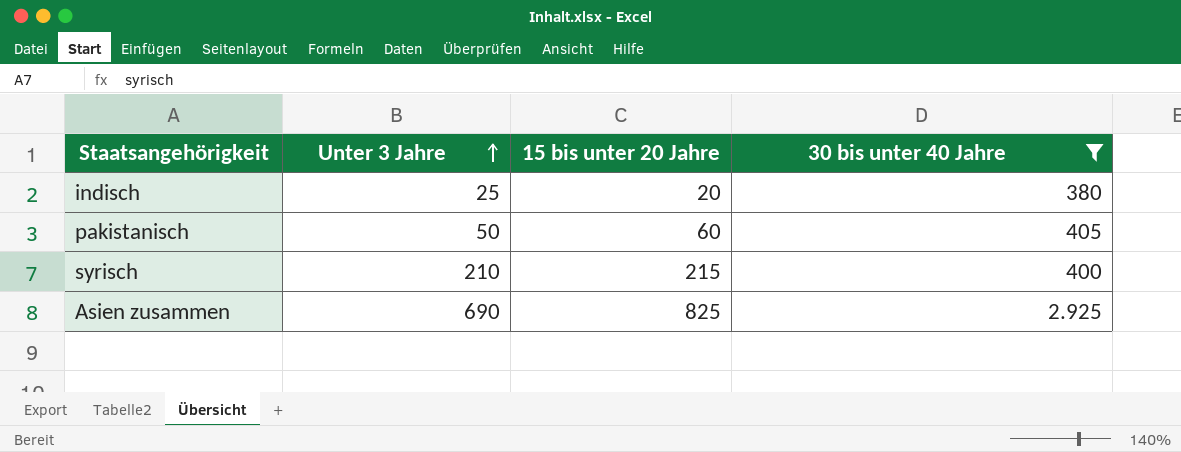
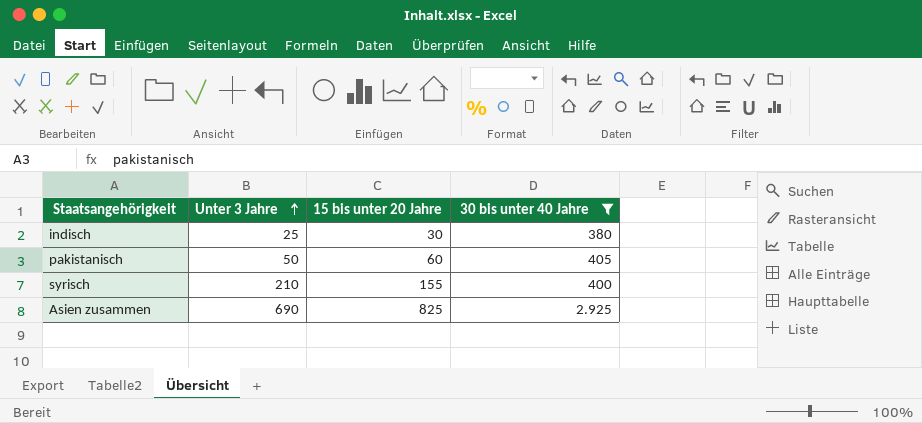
indisch | 15 bis unter 20 Jahre: 20 -> 30
syrisch | 15 bis unter 20 Jahre: 215 -> 155

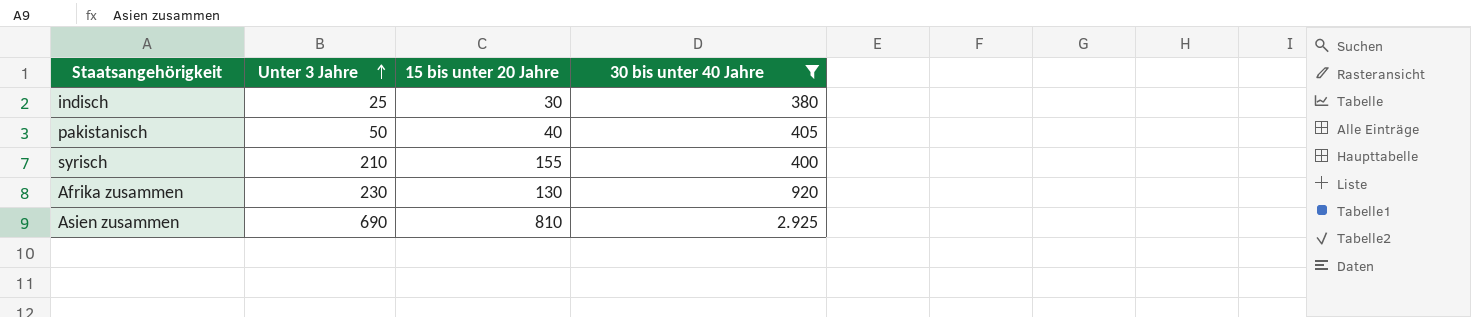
pakistanisch | 15 bis unter 20 Jahre: 60 -> 40
row Afrika zusammen: none -> 230 | 130 | 920
Asien zusammen | 15 bis unter 20 Jahre: 825 -> 810

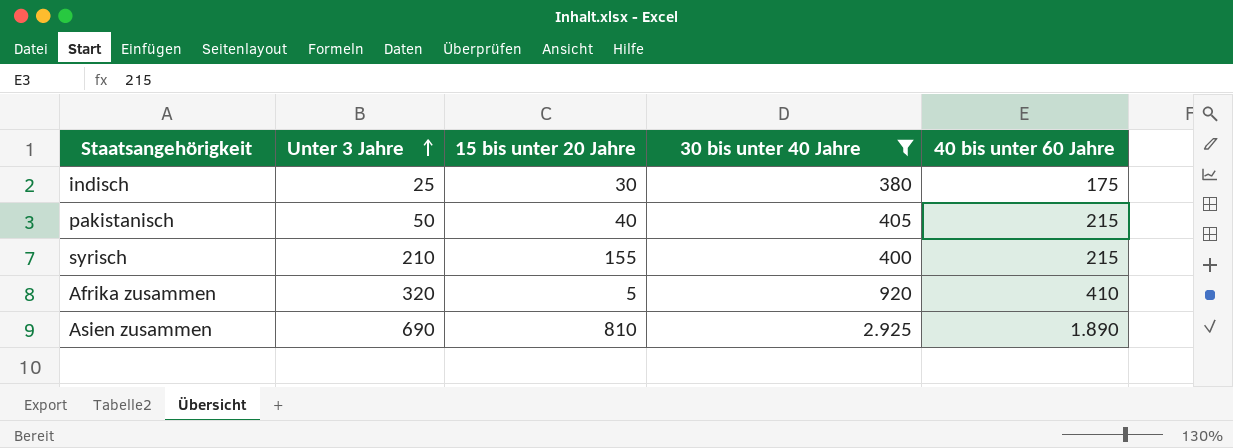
column 40 bis unter 60 Jahre | position: none -> 5
Afrika zusammen | Unter 3 Jahre: 230 -> 320
Afrika zusammen | 15 bis unter 20 Jahre: 130 -> 5

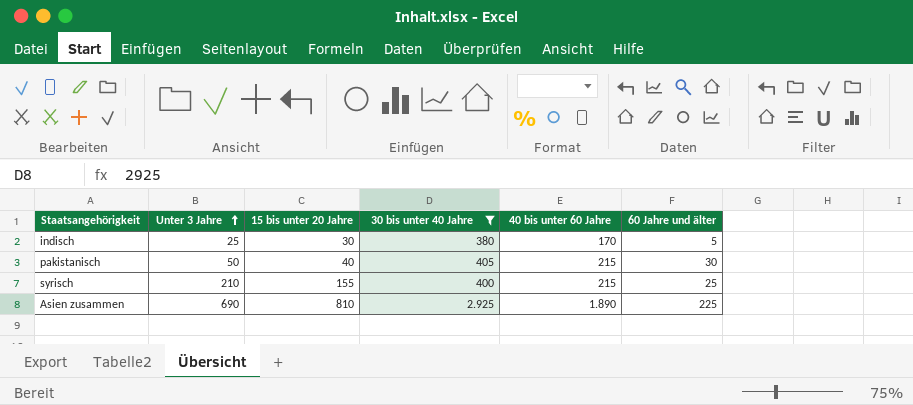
column 60 Jahre und älter | position: none -> 6
row Afrika zusammen: 320 | 5 | 920 | 410 -> none
indisch | 40 bis unter 60 Jahre: 175 -> 170

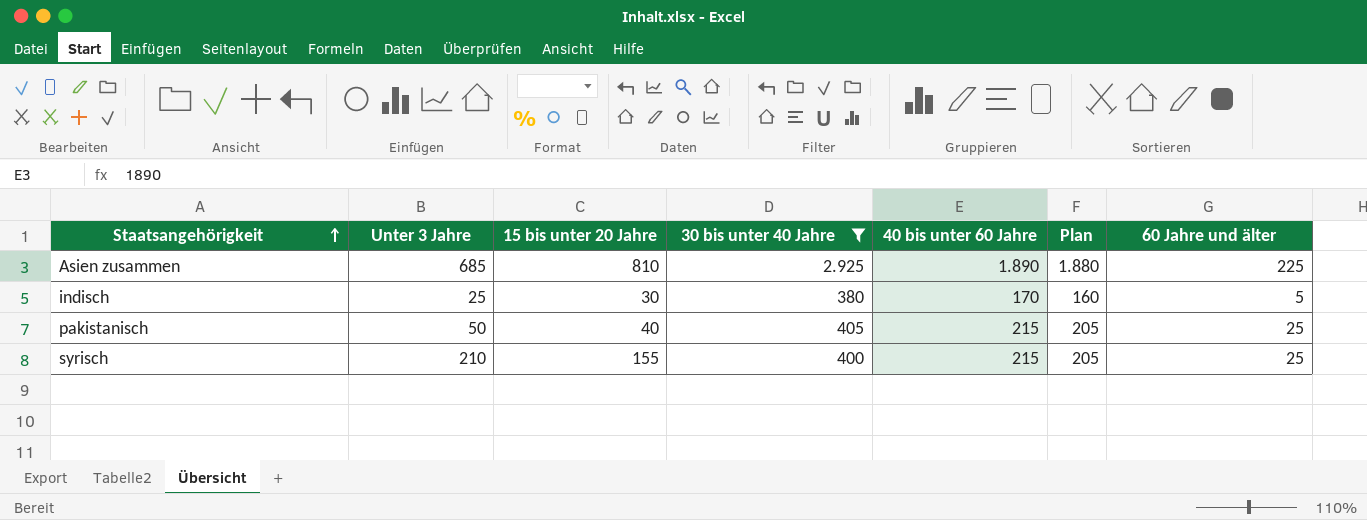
row order: Unter 3 Jahre ascending -> Staatsangehörigkeit ascending
column Plan | formula: none -> [40 bis unter 60 Jahre] - 10
Asien zusammen | Unter 3 Jahre: 690 -> 685
pakistanisch | 60 Jahre und älter: 30 -> 25

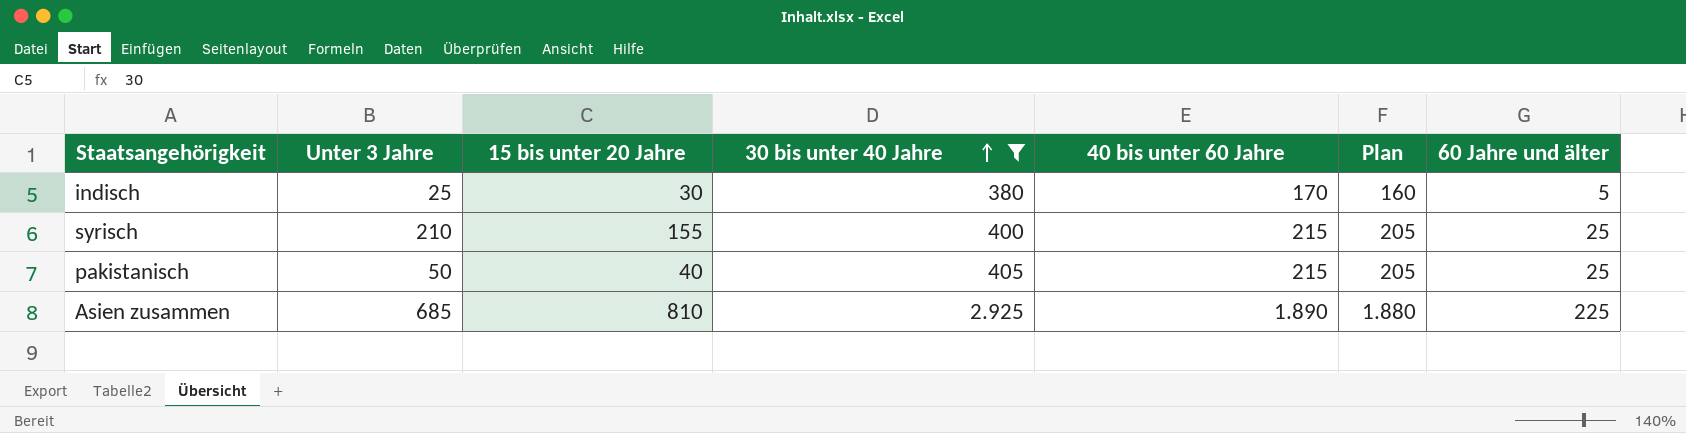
row order: Staatsangehörigkeit ascending -> 30 bis unter 40 Jahre ascending

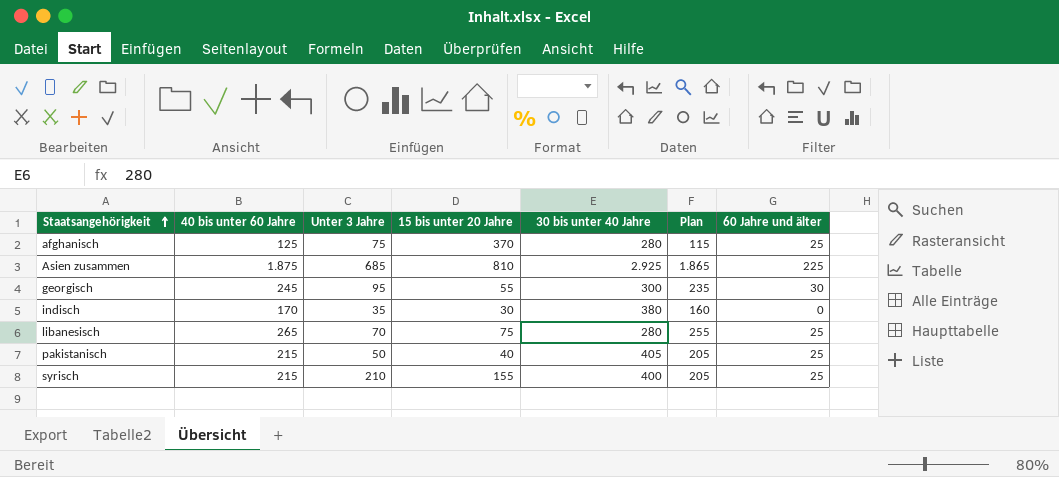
filter: 30 bis unter 40 Jahre >= 380 -> none
row order: 30 bis unter 40 Jahre ascending -> Staatsangehörigkeit ascending
column 40 bis unter 60 Jahre | position: 5 -> 2
Asien zusammen | 40 bis unter 60 Jahre: 1.890 -> 1.875
Asien zusammen | Plan: 1.880 -> 1.865
indisch | Unter 3 Jahre: 25 -> 35
indisch | 60 Jahre und älter: 5 -> 0

